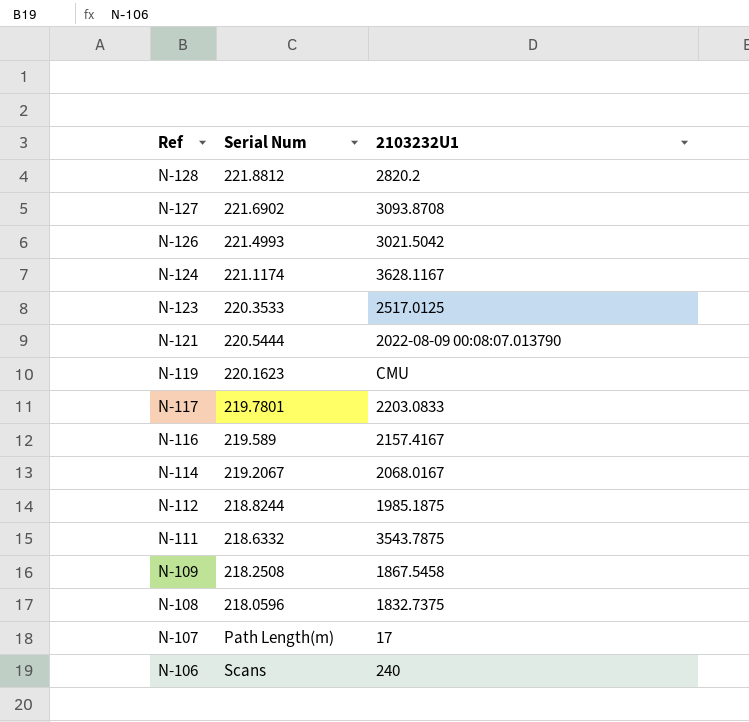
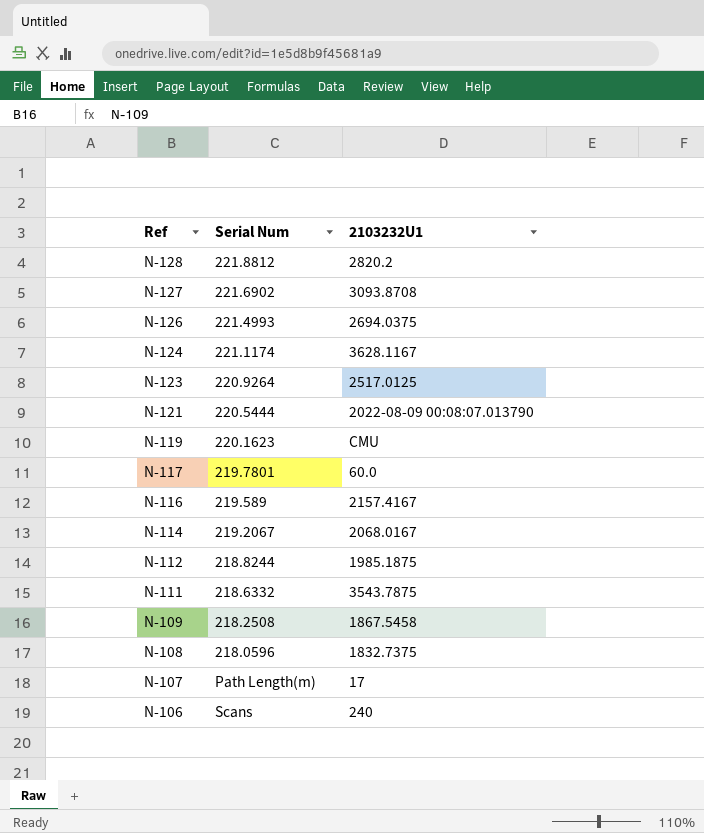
N-126 | 2103232U1: 3021.5042 -> 2694.0375
N-123 | Serial Num: 220.3533 -> 220.9264
N-117 | 2103232U1: 2203.0833 -> 60.0

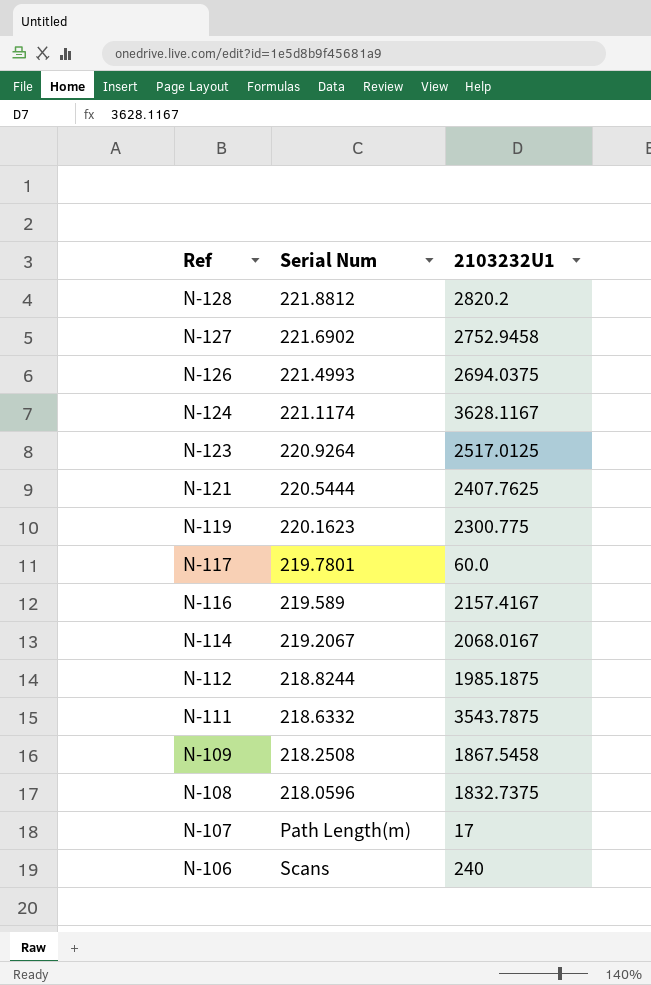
N-127 | 2103232U1: 3093.8708 -> 2752.9458
N-121 | 2103232U1: 2022-08-09 00:08:07.013790 -> 2407.7625
N-119 | 2103232U1: CMU -> 2300.775

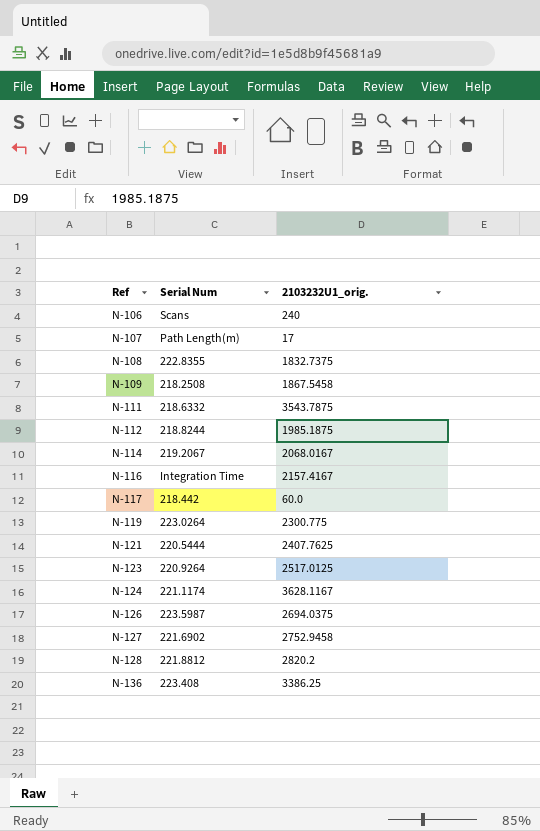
row order: Ref descending -> Ref ascending
column name: 2103232U1 -> 2103232U1_orig.
N-108 | Serial Num: 218.0596 -> 222.8355
N-116 | Serial Num: 219.589 -> Integration Time
N-117 | Serial Num: 219.7801 -> 218.442
N-119 | Serial Num: 220.1623 -> 223.0264
N-126 | Serial Num: 221.4993 -> 223.5987
row N-136: none -> 223.408 | 3386.25

